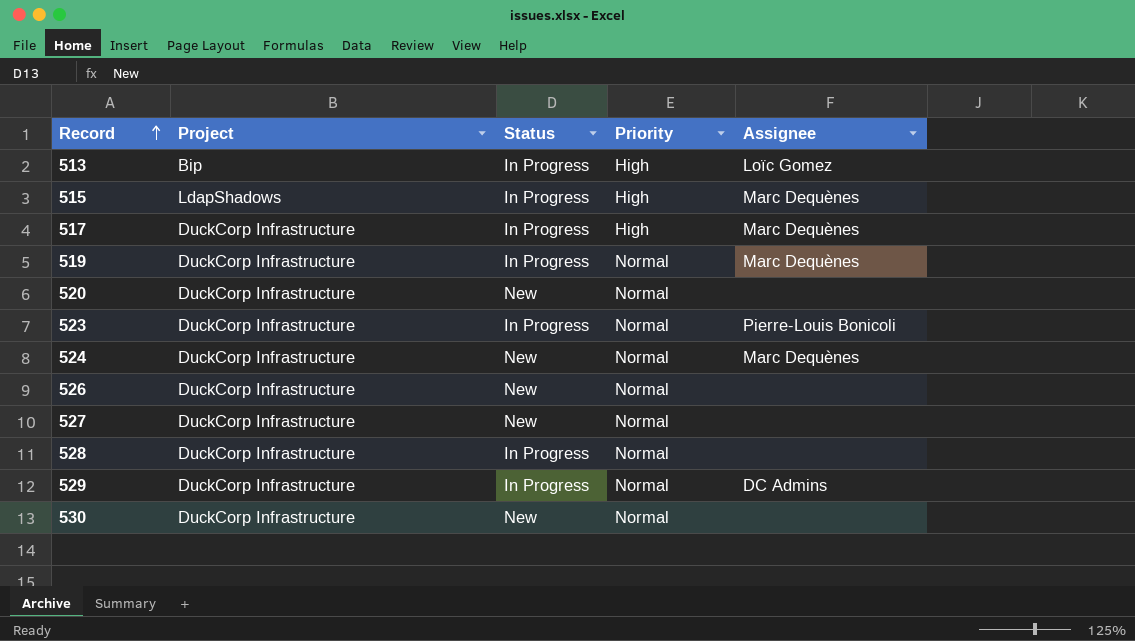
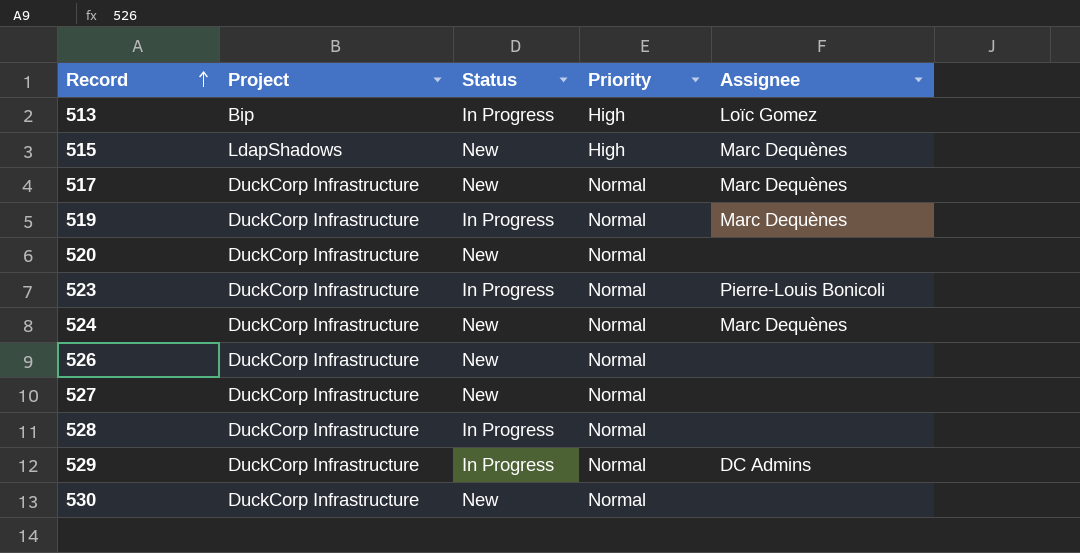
515 | Status: In Progress -> New
517 | Status: In Progress -> New
517 | Priority: High -> Normal

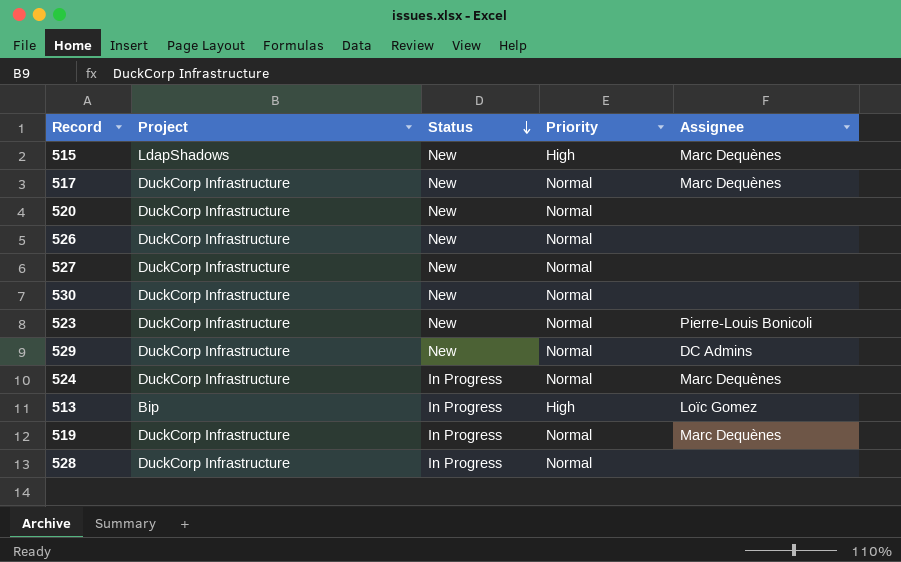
row order: Record ascending -> Status descending
523 | Status: In Progress -> New
529 | Status: In Progress -> New
524 | Status: New -> In Progress

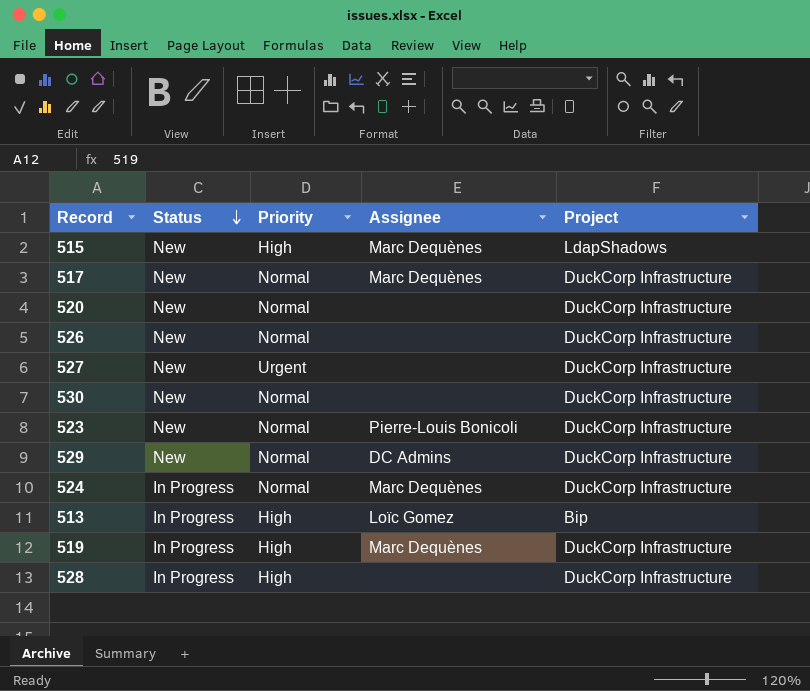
column Project | position: 2 -> 5
527 | Priority: Normal -> Urgent
519 | Priority: Normal -> High
528 | Priority: Normal -> High

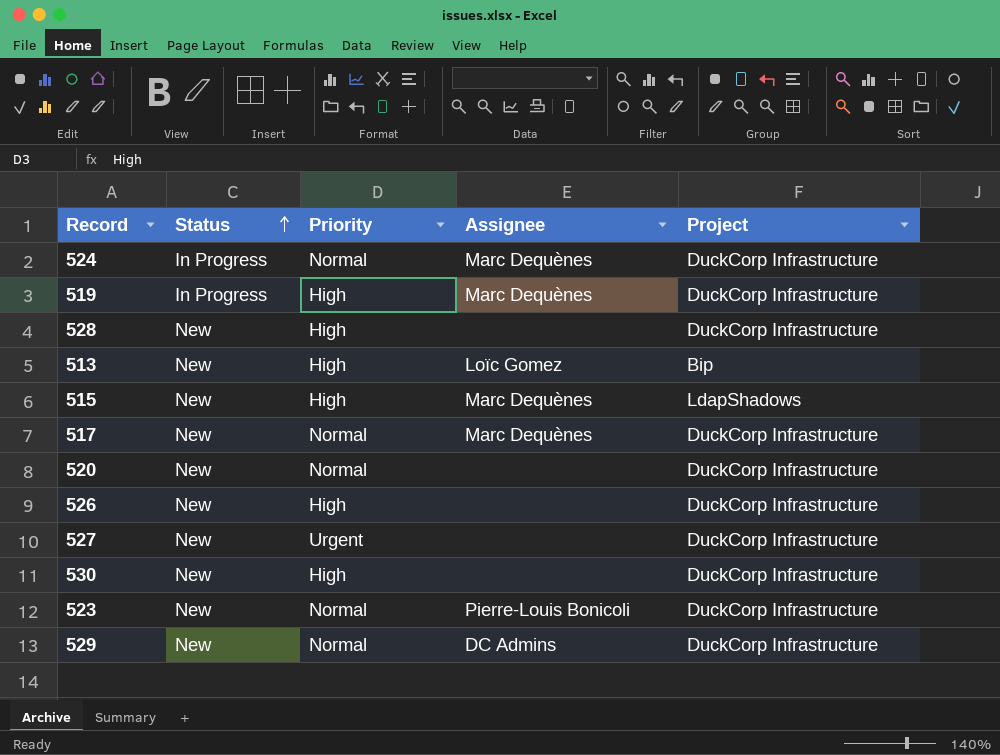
row order: Status descending -> Status ascending
528 | Status: In Progress -> New
513 | Status: In Progress -> New
526 | Priority: Normal -> High
530 | Priority: Normal -> High

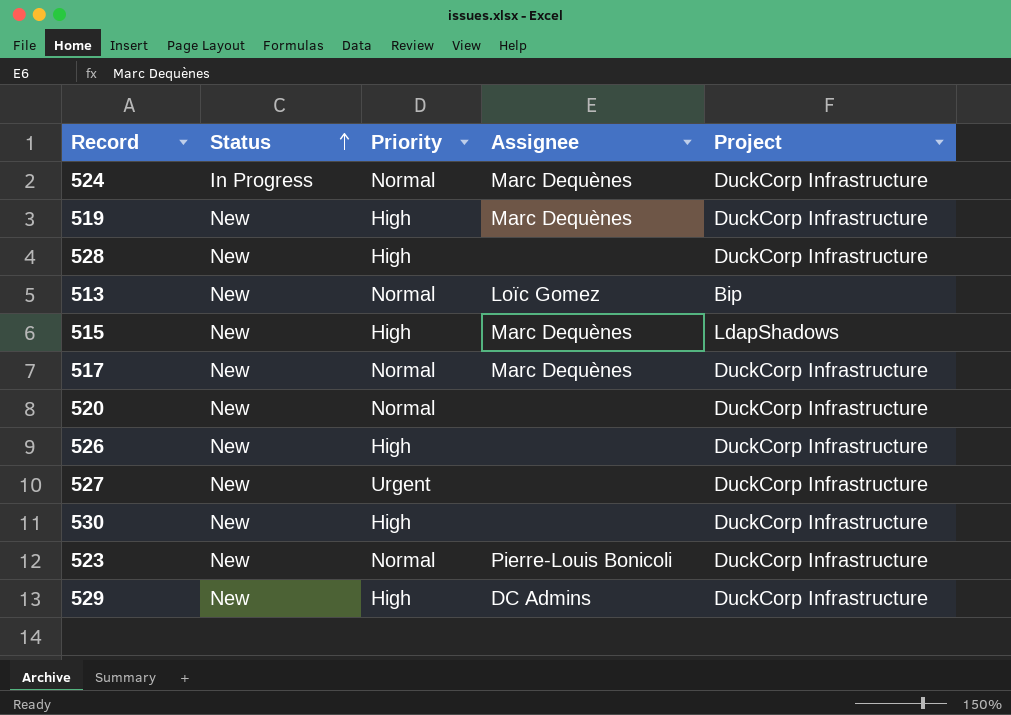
519 | Status: In Progress -> New
513 | Priority: High -> Normal
529 | Priority: Normal -> High

